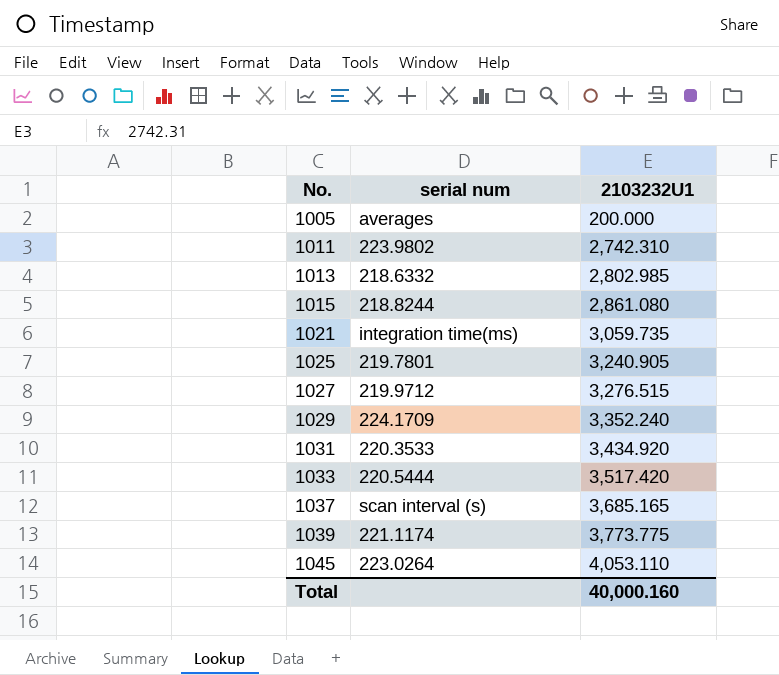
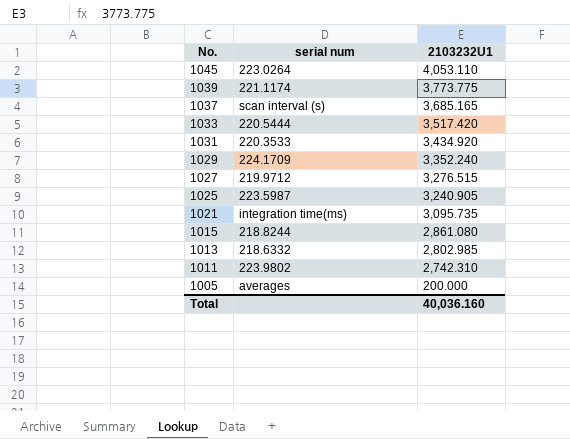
row order: No. ascending -> No. descending
1025 | serial num: 219.7801 -> 223.5987
1021 | 2103232U1: 3,059.735 -> 3,095.735
Total | 2103232U1: 40,000.160 -> 40,036.160

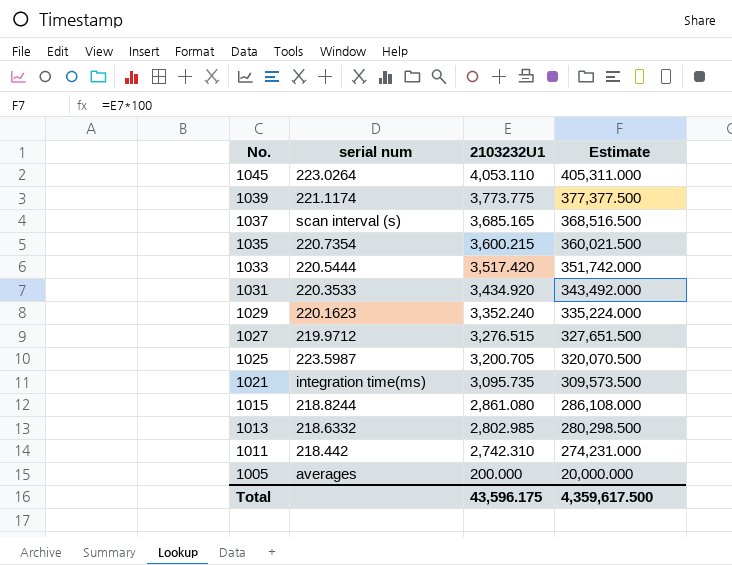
column Estimate | formula: none -> [2103232U1] * 100
row 1035: none -> 220.7354 | 3,600.215 | 360,021.500
1029 | serial num: 224.1709 -> 220.1623
1025 | 2103232U1: 3,240.905 -> 3,200.705
1011 | serial num: 223.9802 -> 218.442
Total | 2103232U1: 40,036.160 -> 43,596.175

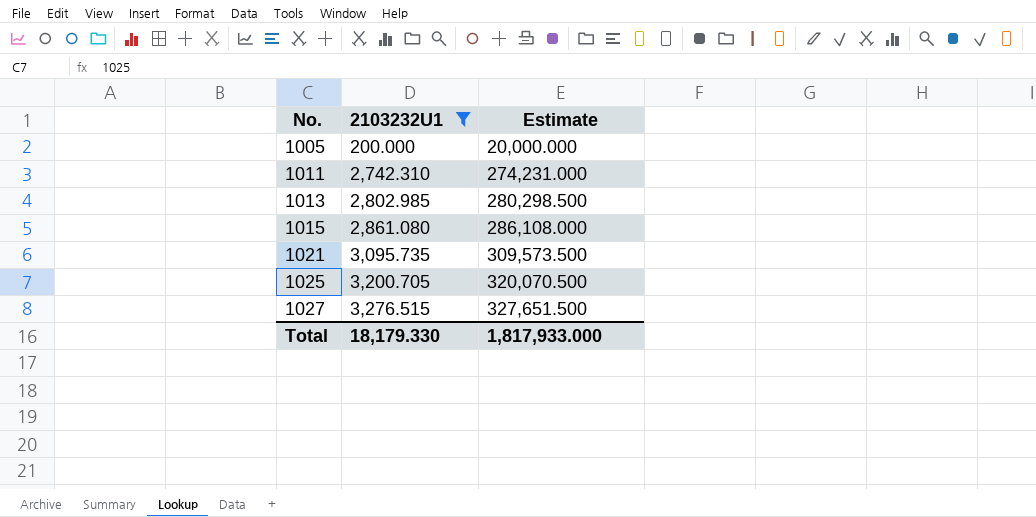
filter: none -> 2103232U1 <= 3,276.515
row order: No. descending -> No. ascending
column serial num | position: 2 -> none
Total | 2103232U1: 43,596.175 -> 18,179.330
Total | Estimate: 4,359,617.500 -> 1,817,933.000

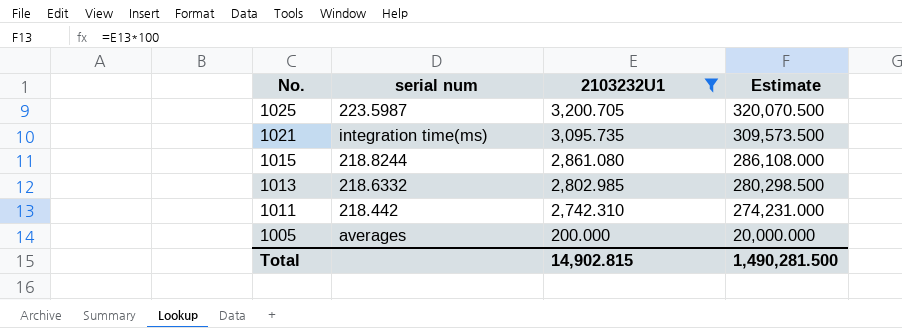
row order: No. ascending -> No. descending
column serial num | position: none -> 2
row 1027: 3,276.515 | 327,651.500 -> none
Total | 2103232U1: 18,179.330 -> 14,902.815
Total | Estimate: 1,817,933.000 -> 1,490,281.500

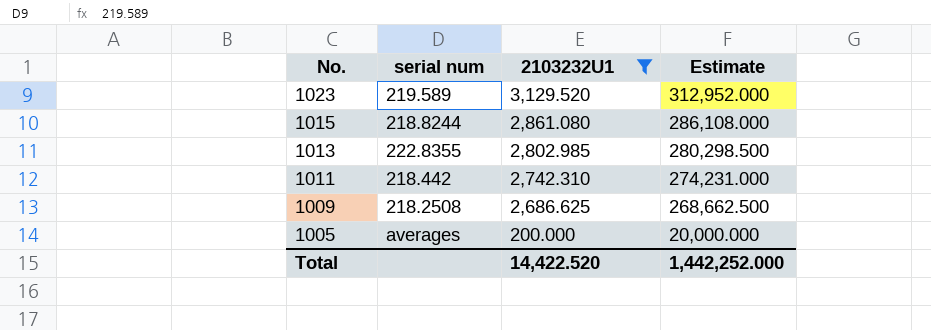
row 1025: 223.5987 | 3,200.705 | 320,070.500 -> none
row 1021: integration time(ms) | 3,095.735 | 309,573.500 -> none
row 1023: none -> 219.589 | 3,129.520 | 312,952.000
1013 | serial num: 218.6332 -> 222.8355
row 1009: none -> 218.2508 | 2,686.625 | 268,662.500
Total | 2103232U1: 14,902.815 -> 14,422.520
Total | Estimate: 1,490,281.500 -> 1,442,252.000

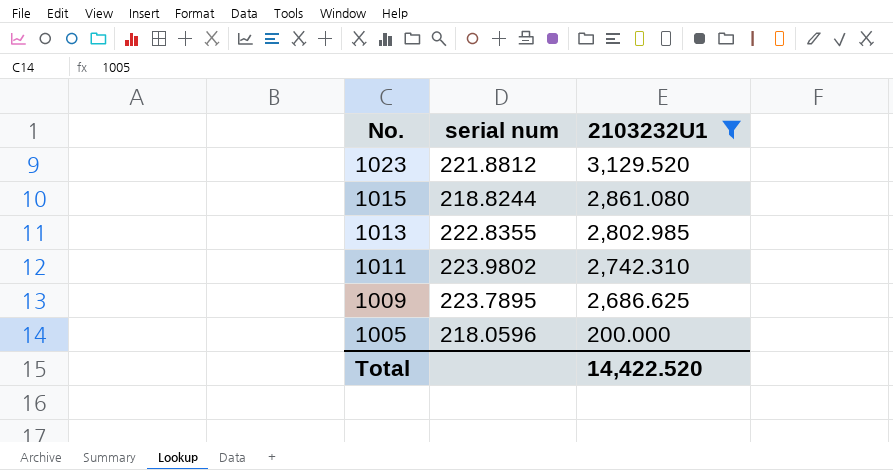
column Estimate | formula: [2103232U1] * 100 -> none
1023 | serial num: 219.589 -> 221.8812
1011 | serial num: 218.442 -> 223.9802
1009 | serial num: 218.2508 -> 223.7895
1005 | serial num: averages -> 218.0596

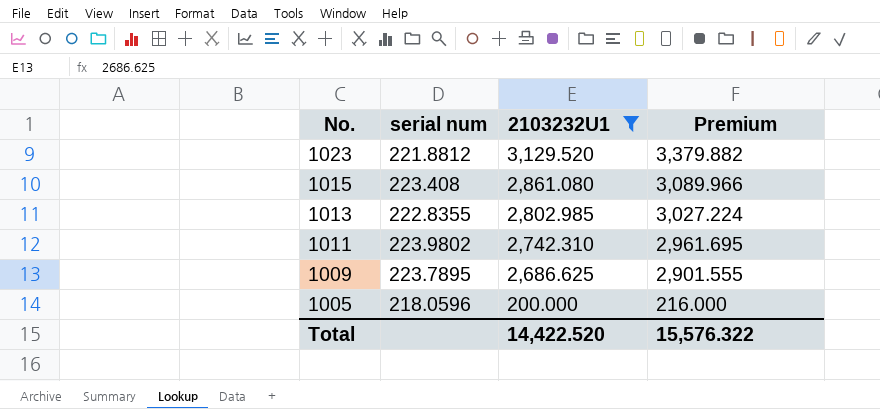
column Premium | formula: none -> [2103232U1] * 1.08
1015 | serial num: 218.8244 -> 223.408

